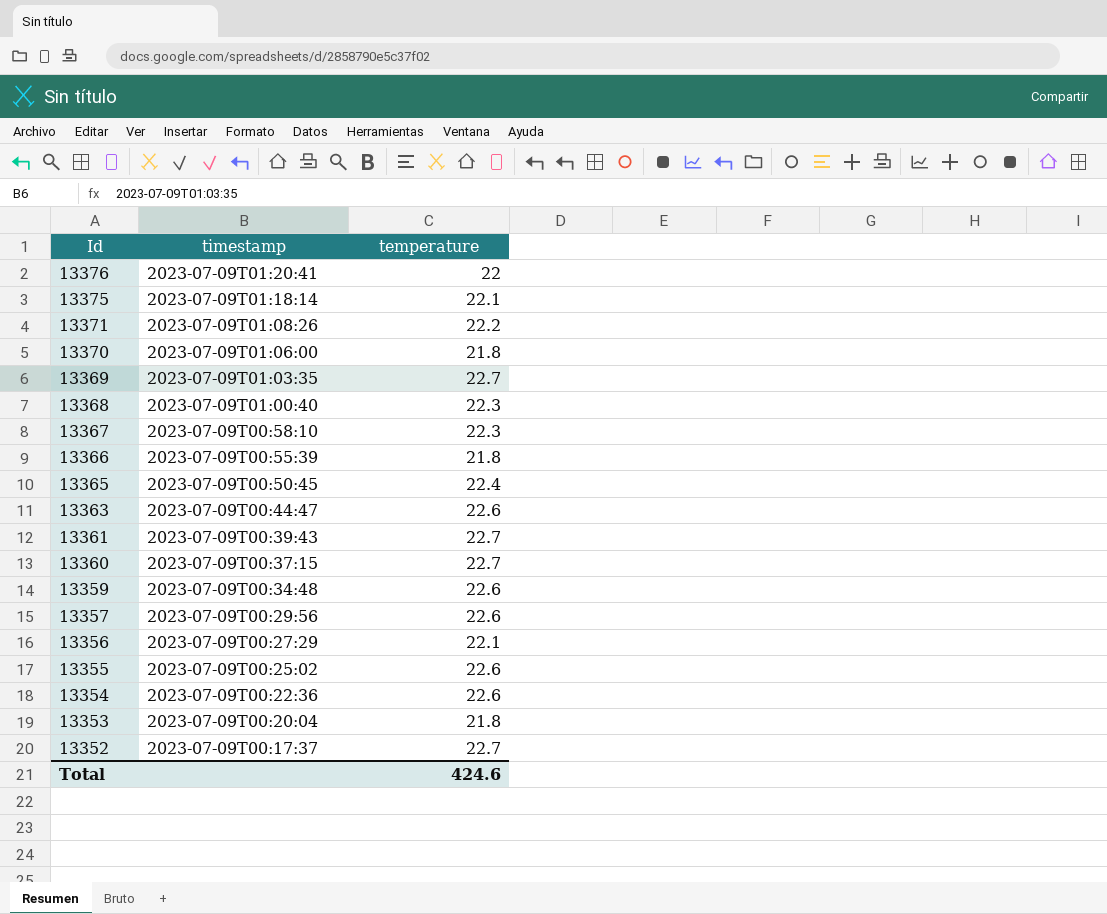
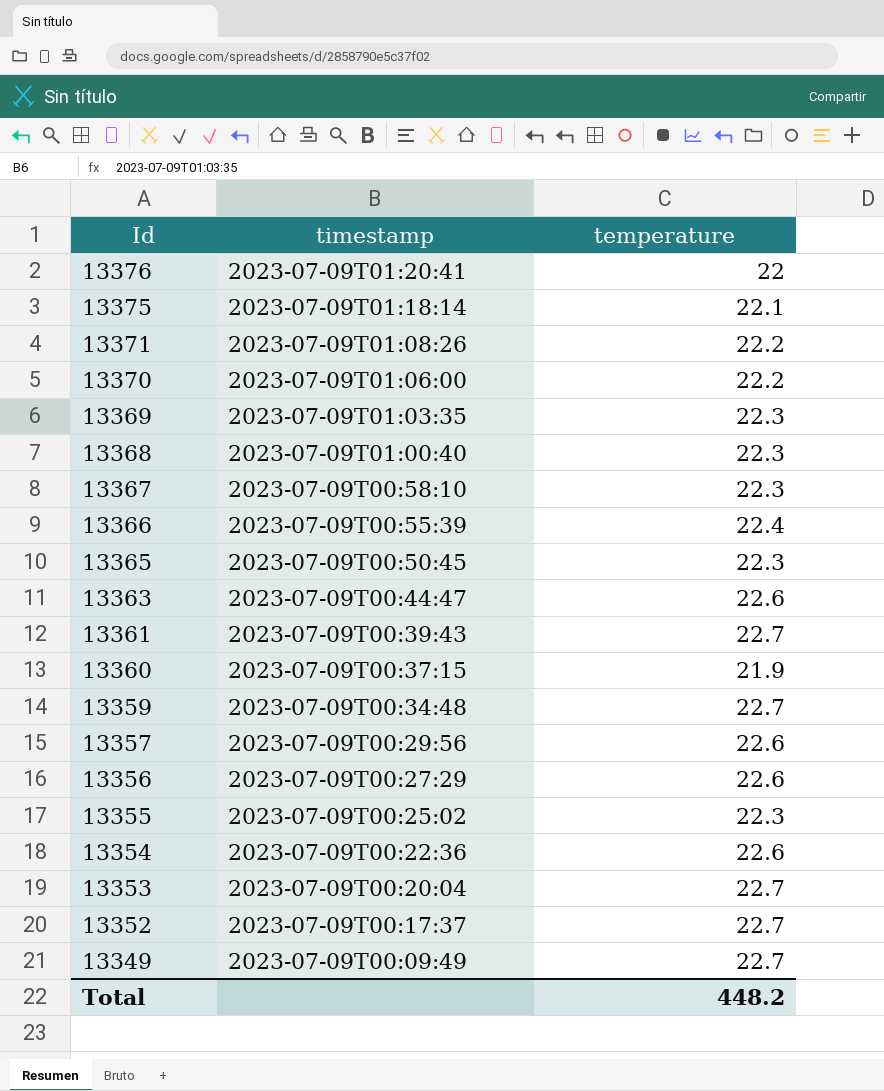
13370 | temperature: 21.8 -> 22.2
13369 | temperature: 22.7 -> 22.3
13366 | temperature: 21.8 -> 22.4
13365 | temperature: 22.4 -> 22.3
13360 | temperature: 22.7 -> 21.9
13359 | temperature: 22.6 -> 22.7
13356 | temperature: 22.1 -> 22.6
13355 | temperature: 22.6 -> 22.3
13353 | temperature: 21.8 -> 22.7
row 13349: none -> 2023-07-09T00:09:49 | 22.7
Total | temperature: 424.6 -> 448.2

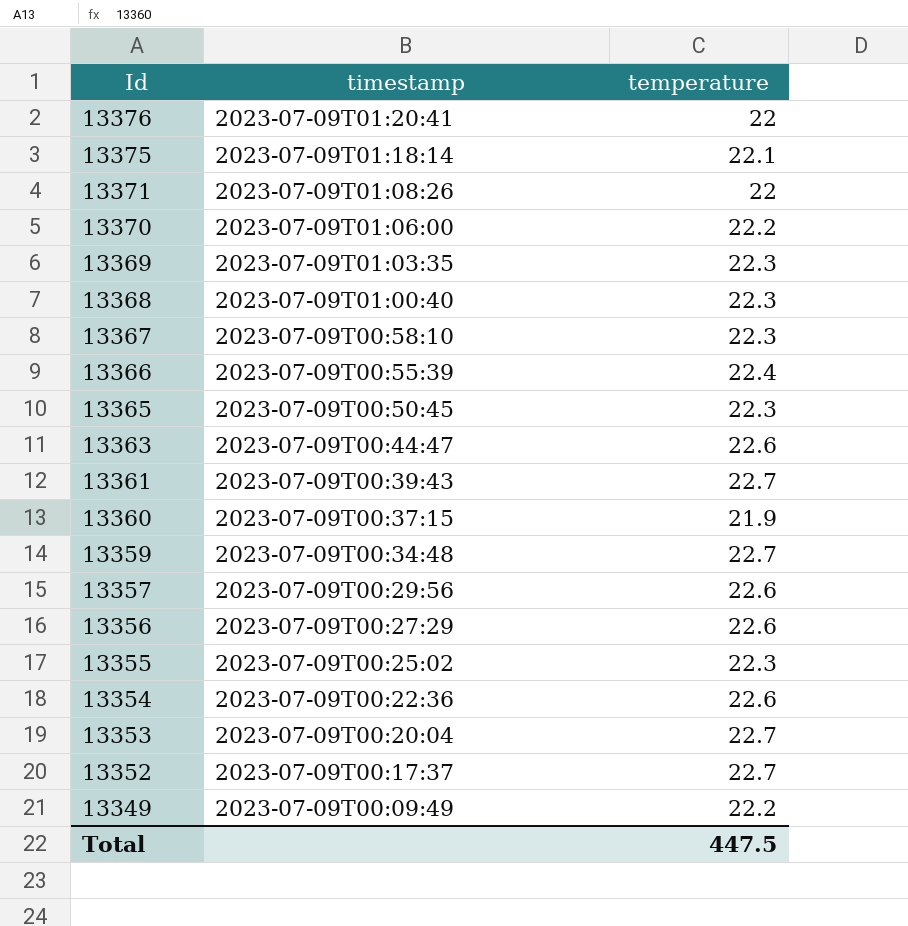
13371 | temperature: 22.2 -> 22
13349 | temperature: 22.7 -> 22.2
Total | temperature: 448.2 -> 447.5

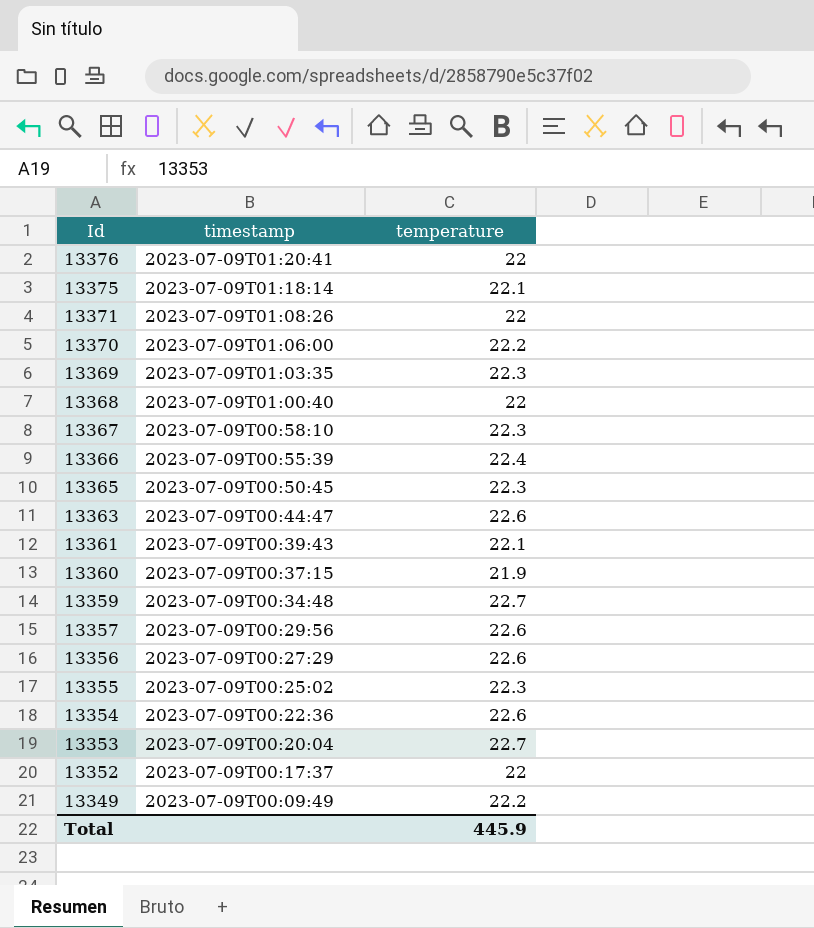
13368 | temperature: 22.3 -> 22
13361 | temperature: 22.7 -> 22.1
13352 | temperature: 22.7 -> 22
Total | temperature: 447.5 -> 445.9

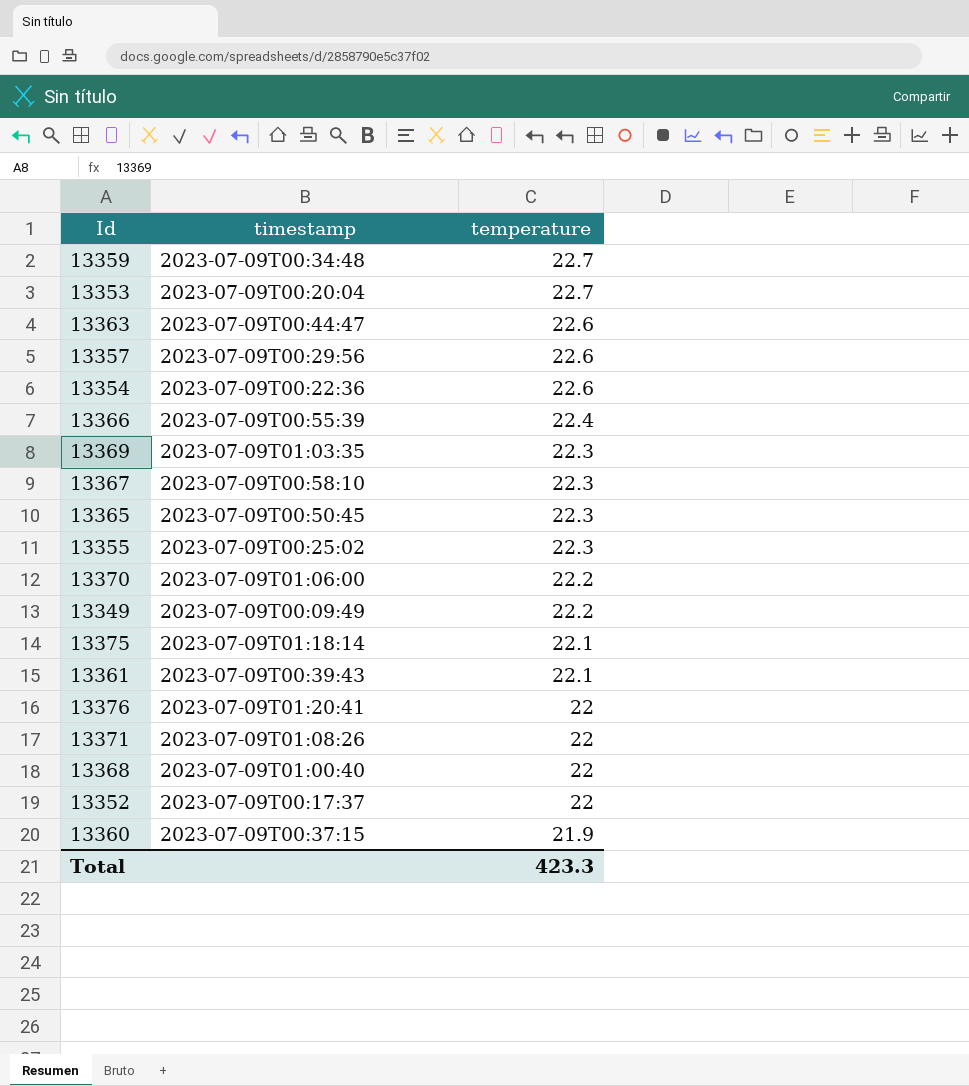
row order: Id descending -> temperature descending
row 13356: 2023-07-09T00:27:29 | 22.6 -> none
Total | temperature: 445.9 -> 423.3

